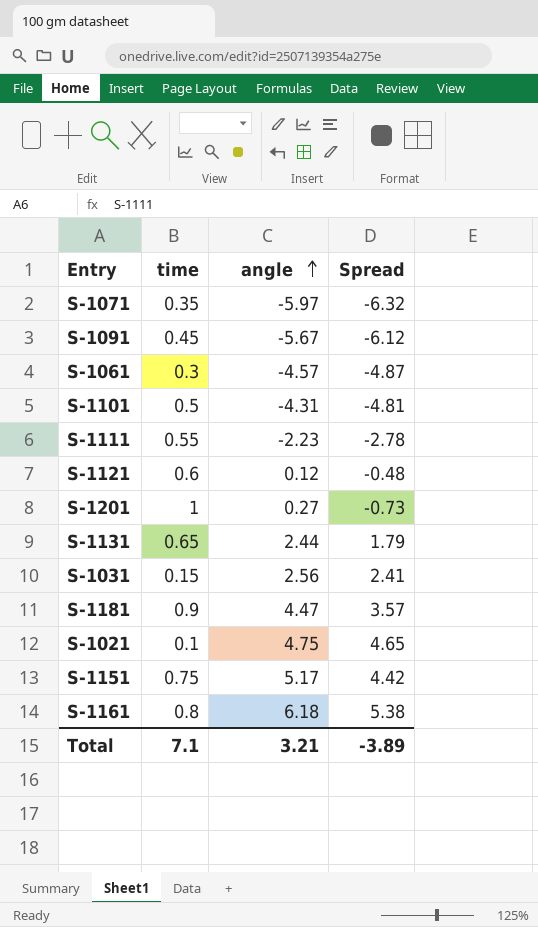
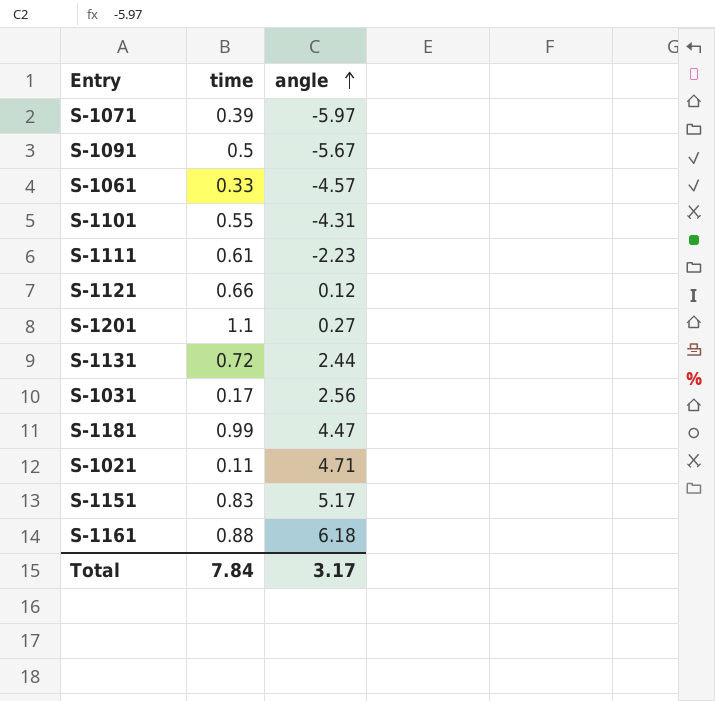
column Spread | formula: [angle] - [time] -> none
S-1071 | time: 0.35 -> 0.39
S-1091 | time: 0.45 -> 0.5
S-1061 | time: 0.3 -> 0.33
S-1101 | time: 0.5 -> 0.55
S-1111 | time: 0.55 -> 0.61
S-1121 | time: 0.6 -> 0.66
S-1201 | time: 1 -> 1.1
S-1131 | time: 0.65 -> 0.72
S-1031 | time: 0.15 -> 0.17
S-1181 | time: 0.9 -> 0.99
S-1021 | time: 0.1 -> 0.11
S-1021 | angle: 4.75 -> 4.71
S-1151 | time: 0.75 -> 0.83
S-1161 | time: 0.8 -> 0.88
Total | time: 7.1 -> 7.84
Total | angle: 3.21 -> 3.17

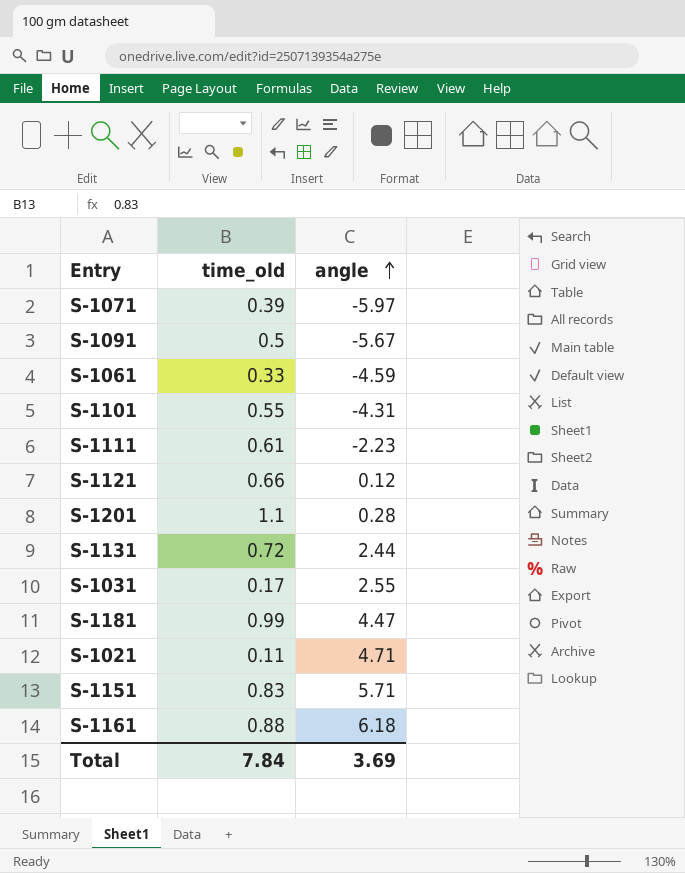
column name: time -> time_old
S-1061 | angle: -4.57 -> -4.59
S-1201 | angle: 0.27 -> 0.28
S-1031 | angle: 2.56 -> 2.55
S-1151 | angle: 5.17 -> 5.71
Total | angle: 3.17 -> 3.69

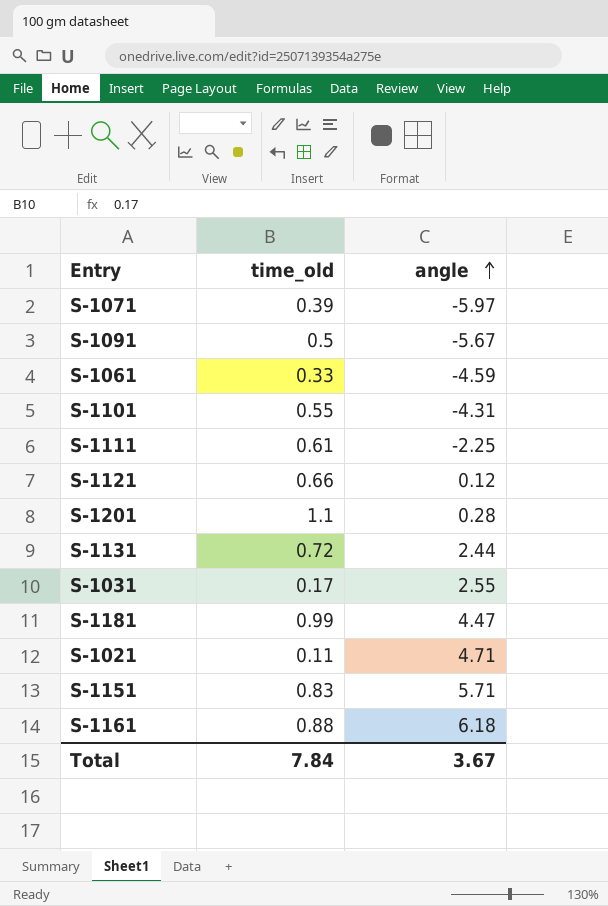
S-1111 | angle: -2.23 -> -2.25
Total | angle: 3.69 -> 3.67

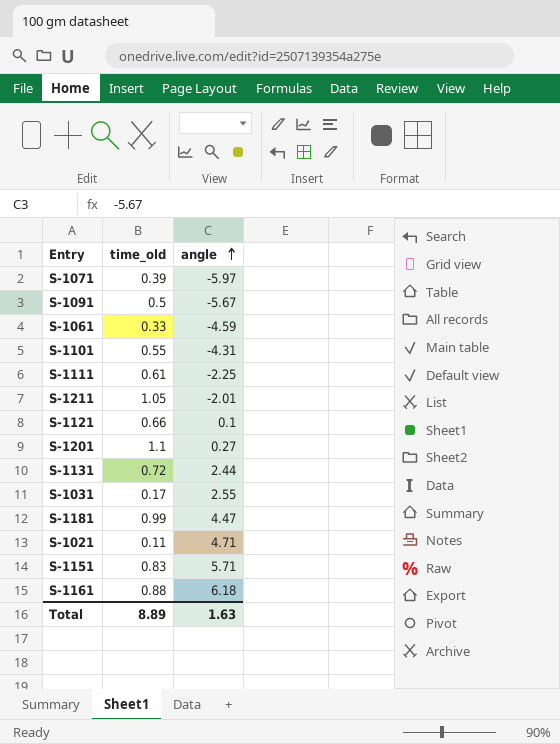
row S-1211: none -> 1.05 | -2.01
S-1121 | angle: 0.12 -> 0.1
S-1201 | angle: 0.28 -> 0.27
Total | time_old: 7.84 -> 8.89
Total | angle: 3.67 -> 1.63

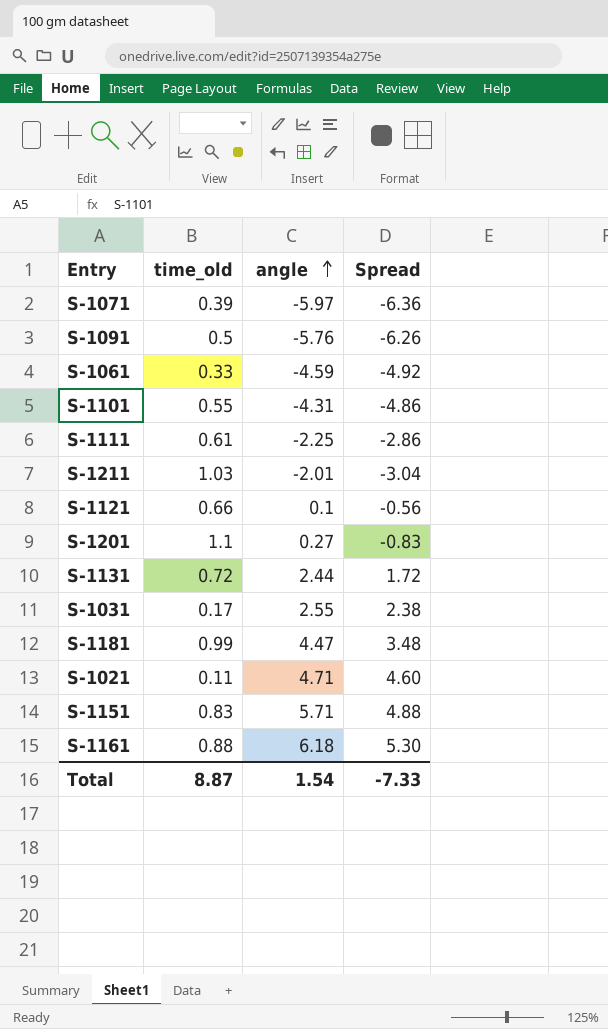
column Spread | formula: none -> [angle] - [time_old]
S-1091 | angle: -5.67 -> -5.76
S-1211 | time_old: 1.05 -> 1.03
Total | time_old: 8.89 -> 8.87
Total | angle: 1.63 -> 1.54

